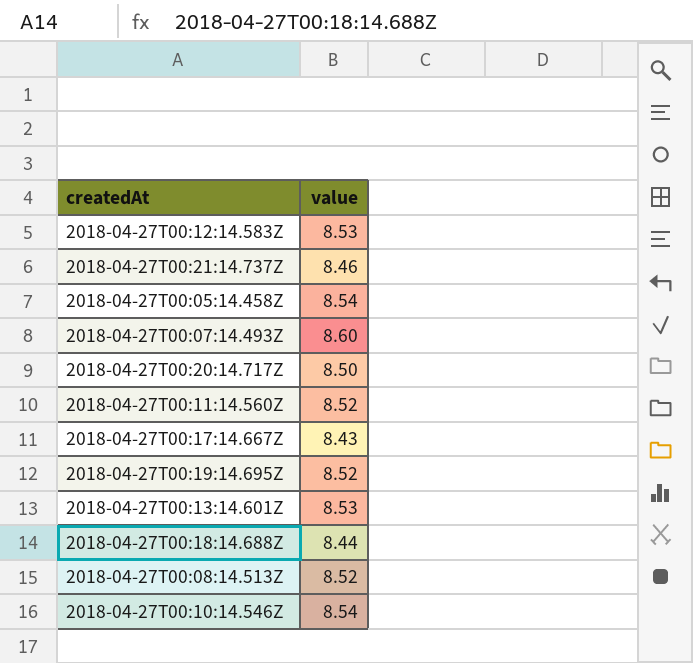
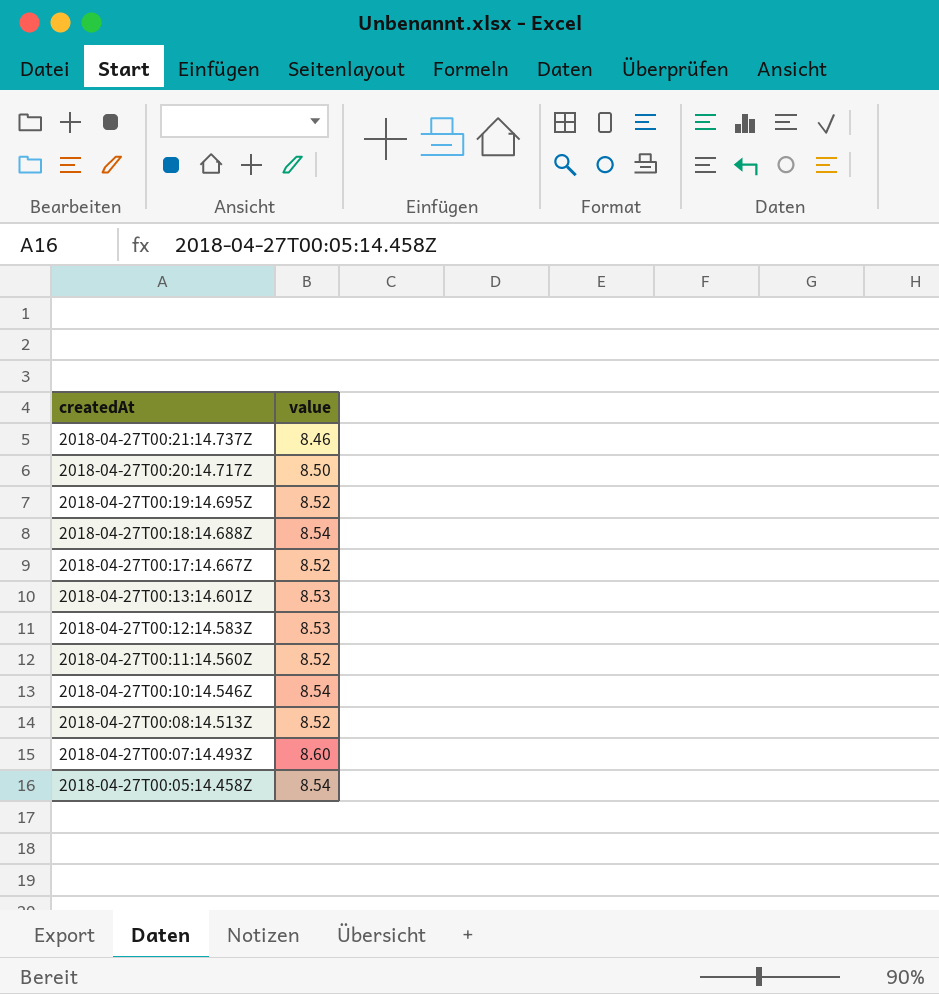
row order: none -> createdAt descending
2018-04-27T00:18:14.688Z | value: 8.44 -> 8.54
2018-04-27T00:17:14.667Z | value: 8.43 -> 8.52

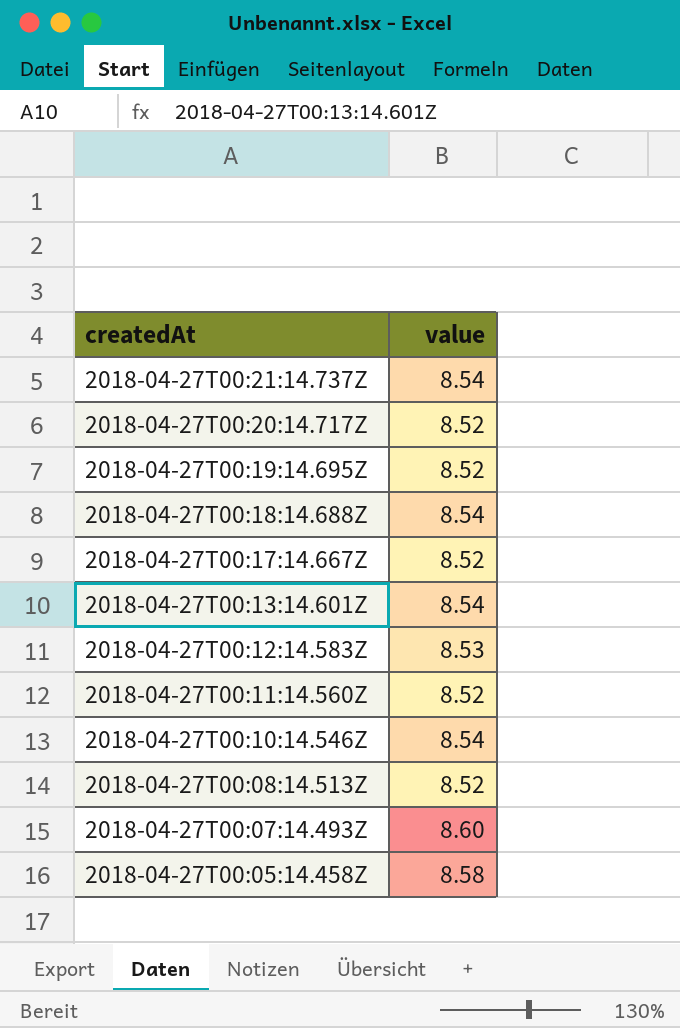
2018-04-27T00:21:14.737Z | value: 8.46 -> 8.54
2018-04-27T00:20:14.717Z | value: 8.50 -> 8.52
2018-04-27T00:13:14.601Z | value: 8.53 -> 8.54
2018-04-27T00:05:14.458Z | value: 8.54 -> 8.58

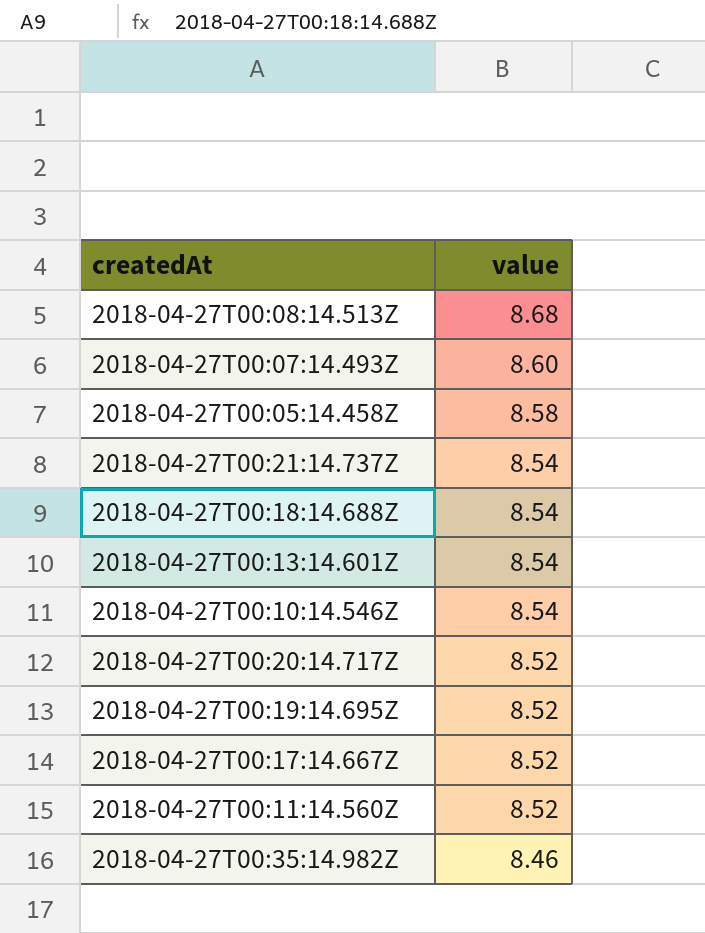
row order: createdAt descending -> value descending
row 2018-04-27T00:12:14.583Z: 8.53 -> none
2018-04-27T00:08:14.513Z | value: 8.52 -> 8.68
row 2018-04-27T00:35:14.982Z: none -> 8.46

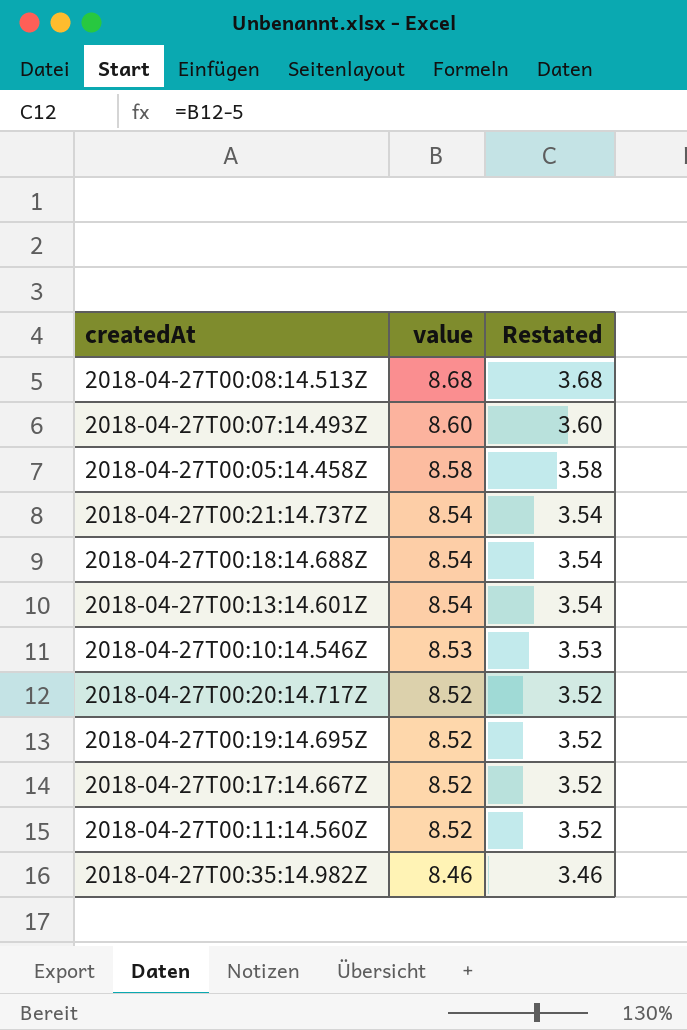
column Restated | formula: none -> [value] - 5
2018-04-27T00:10:14.546Z | value: 8.54 -> 8.53

